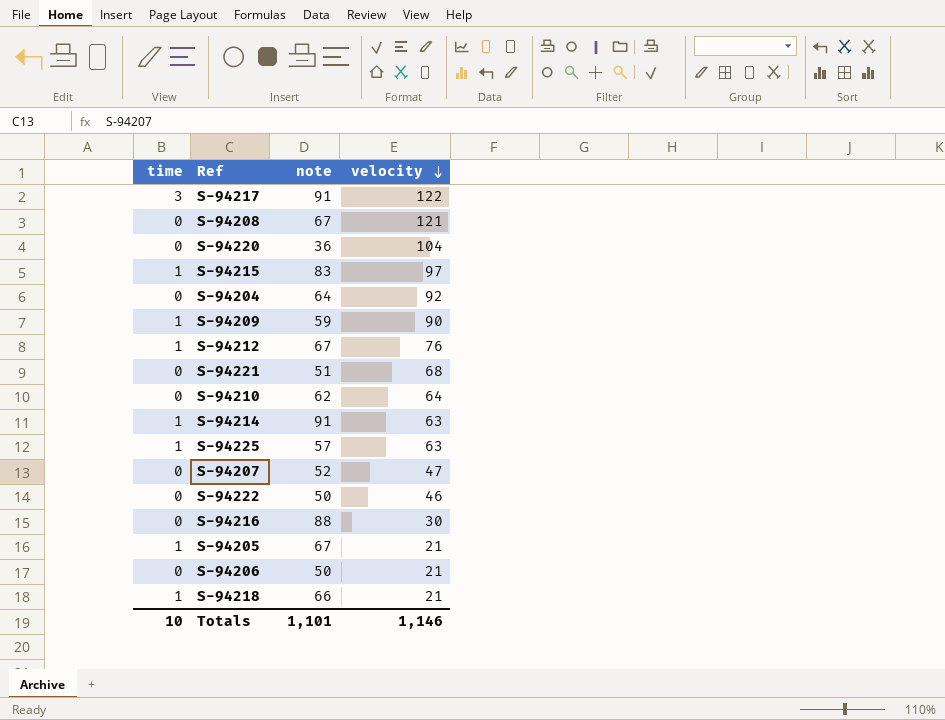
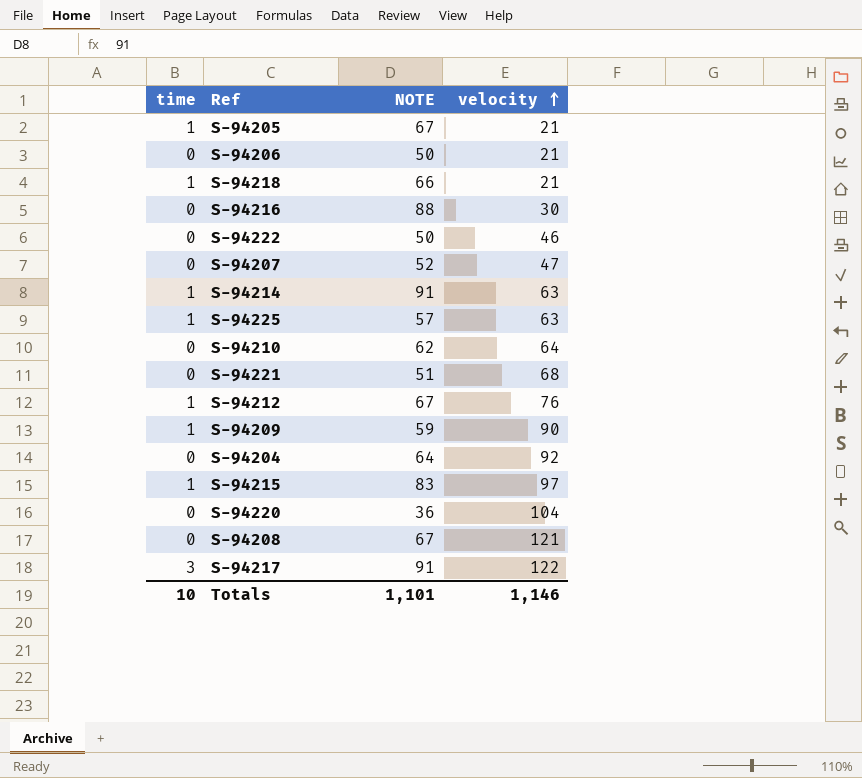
row order: velocity descending -> velocity ascending
column name: note -> NOTE

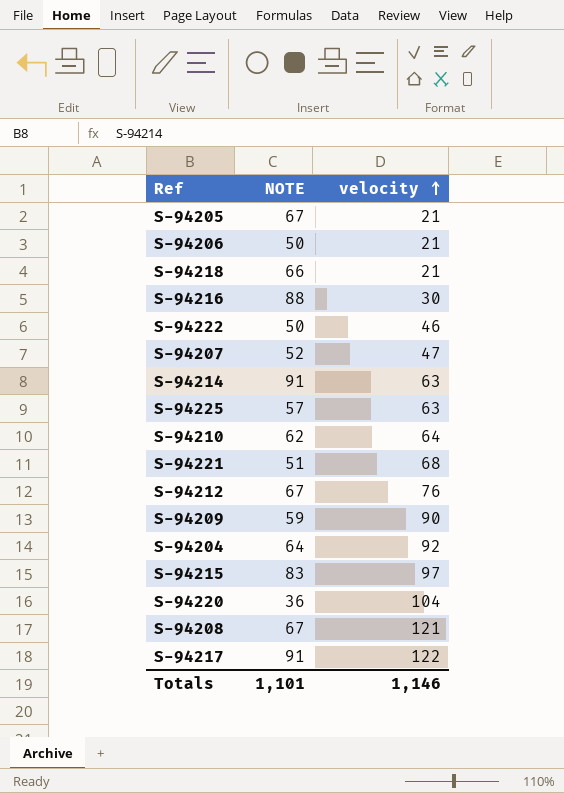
column time | position: 1 -> none

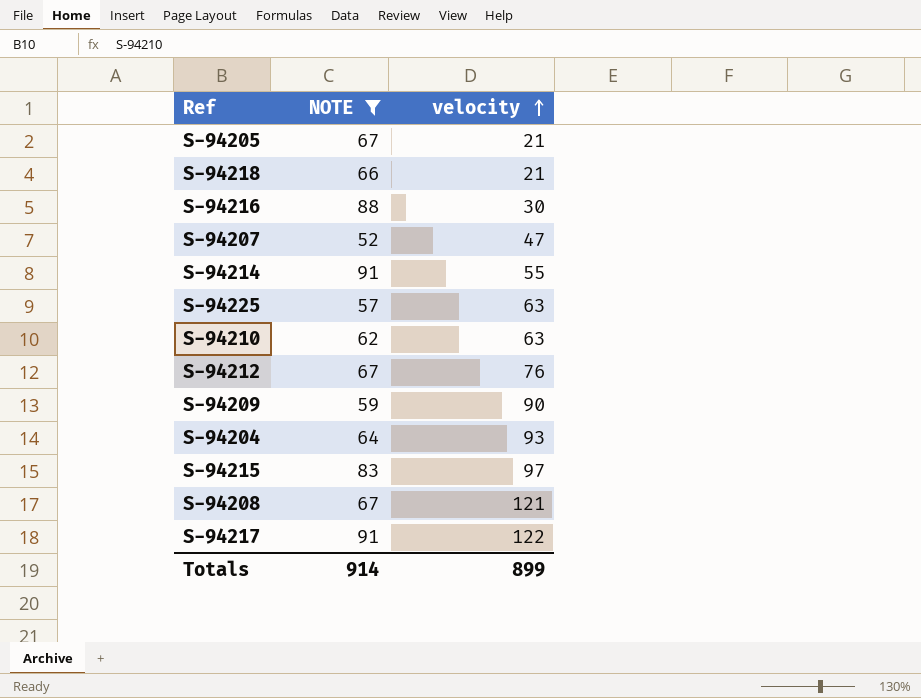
filter: none -> NOTE >= 52
S-94214 | velocity: 63 -> 55
S-94210 | velocity: 64 -> 63
S-94204 | velocity: 92 -> 93
Totals | NOTE: 1,101 -> 914
Totals | velocity: 1,146 -> 899

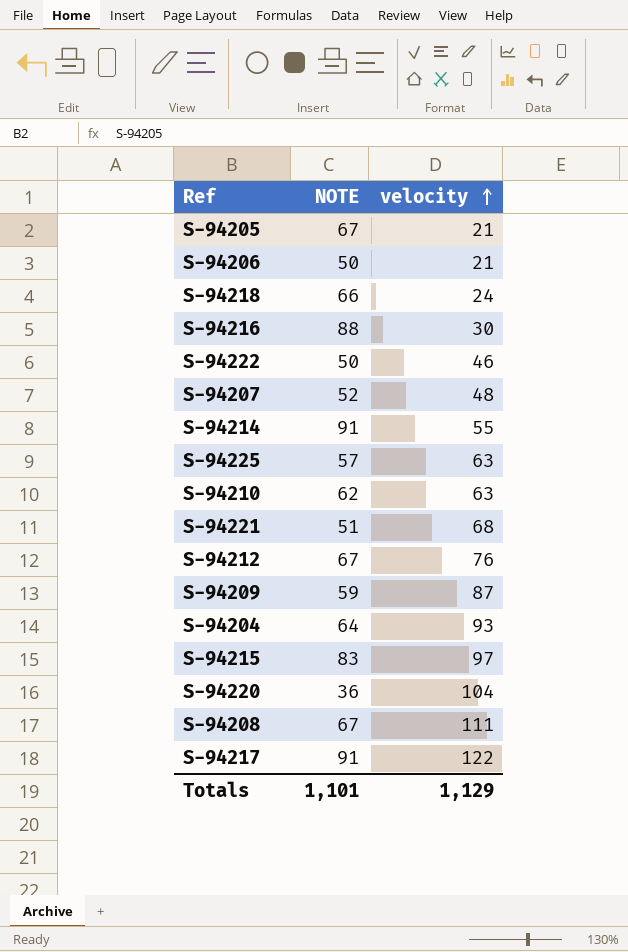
filter: NOTE >= 52 -> none
S-94218 | velocity: 21 -> 24
S-94207 | velocity: 47 -> 48
S-94209 | velocity: 90 -> 87
S-94208 | velocity: 121 -> 111
Totals | NOTE: 914 -> 1,101
Totals | velocity: 899 -> 1,129

